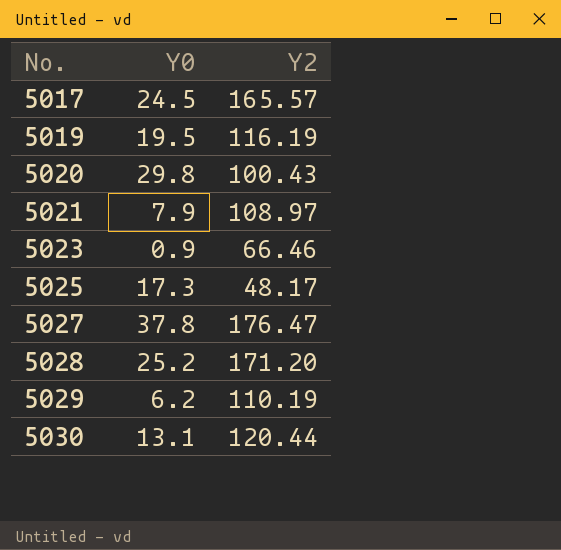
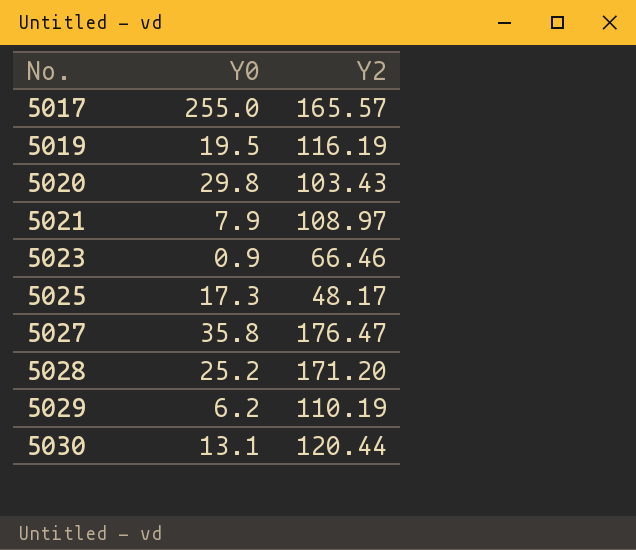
5017 | Y0: 24.5 -> 255.0
5020 | Y2: 100.43 -> 103.43
5027 | Y0: 37.8 -> 35.8

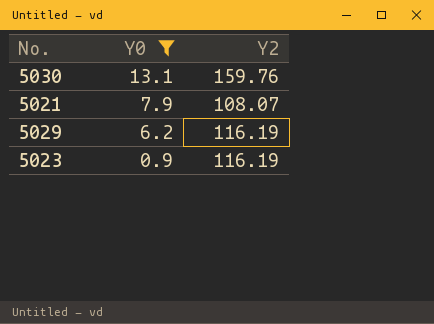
filter: none -> Y0 <= 13.1
row order: No. ascending -> Y0 descending
5030 | Y2: 120.44 -> 159.76
5021 | Y2: 108.97 -> 108.07
5029 | Y2: 110.19 -> 116.19
5023 | Y2: 66.46 -> 116.19

